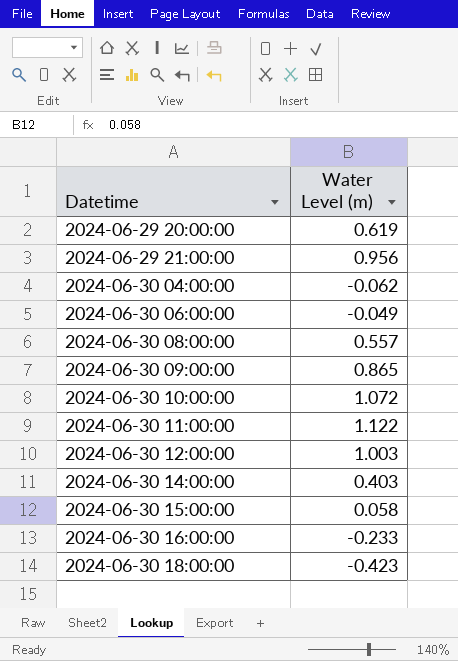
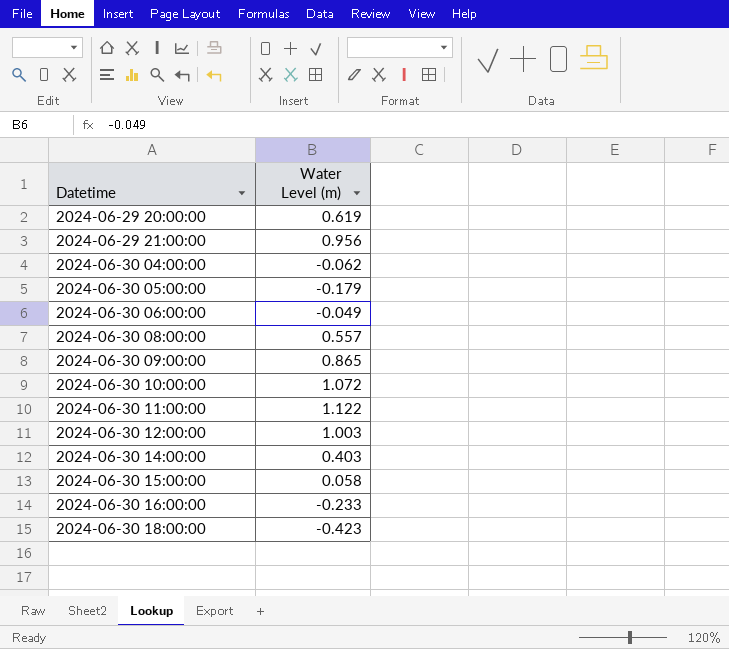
row 2024-06-30 05:00:00: none -> -0.179

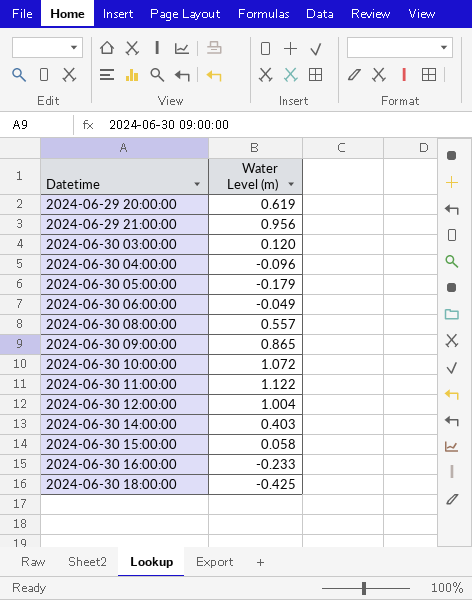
row 2024-06-30 03:00:00: none -> 0.120
2024-06-30 04:00:00 | Water Level (m): -0.062 -> -0.096
2024-06-30 12:00:00 | Water Level (m): 1.003 -> 1.004
2024-06-30 18:00:00 | Water Level (m): -0.423 -> -0.425

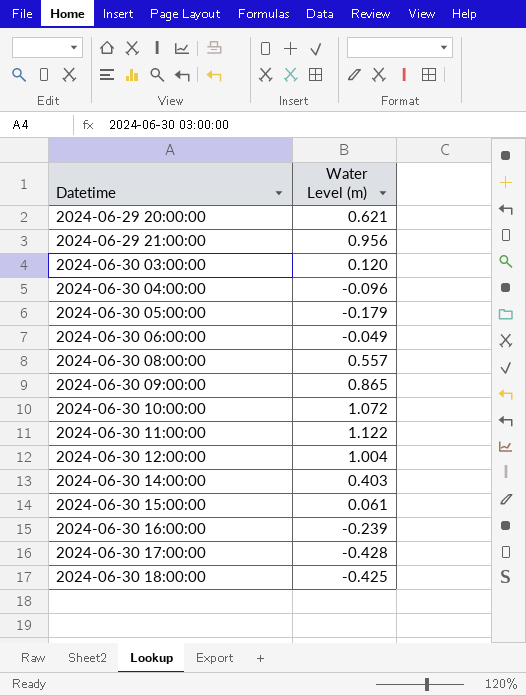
2024-06-29 20:00:00 | Water Level (m): 0.619 -> 0.621
2024-06-30 15:00:00 | Water Level (m): 0.058 -> 0.061
2024-06-30 16:00:00 | Water Level (m): -0.233 -> -0.239
row 2024-06-30 17:00:00: none -> -0.428

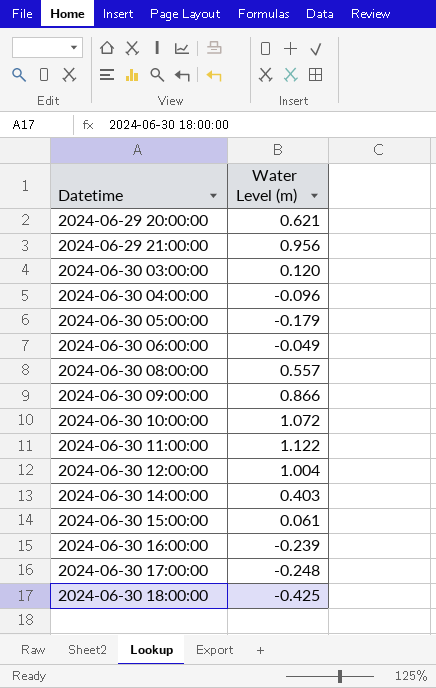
2024-06-30 09:00:00 | Water Level (m): 0.865 -> 0.866
2024-06-30 17:00:00 | Water Level (m): -0.428 -> -0.248

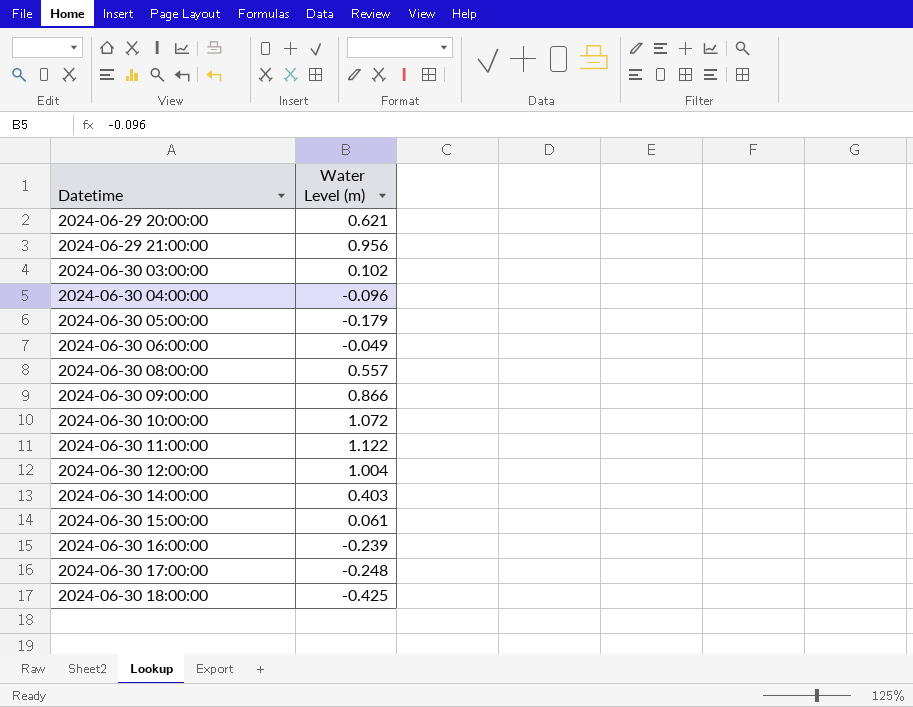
2024-06-30 03:00:00 | Water Level (m): 0.120 -> 0.102

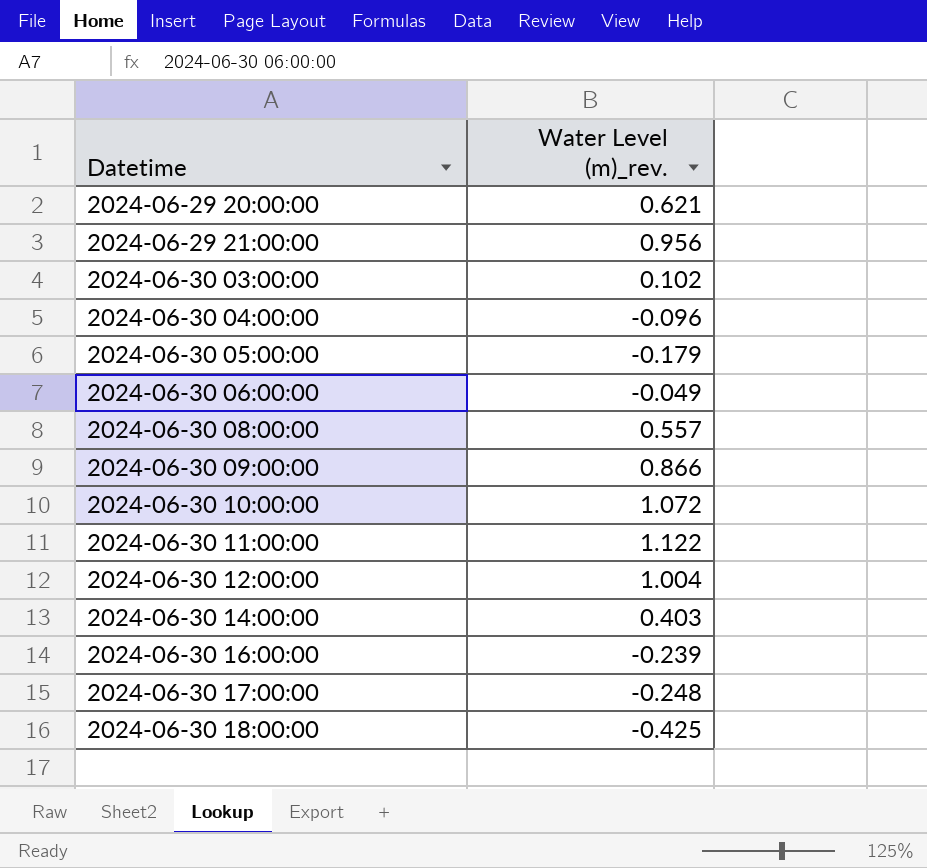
column name: Water Level (m) -> Water Level (m)_rev.
row 2024-06-30 15:00:00: 0.061 -> none

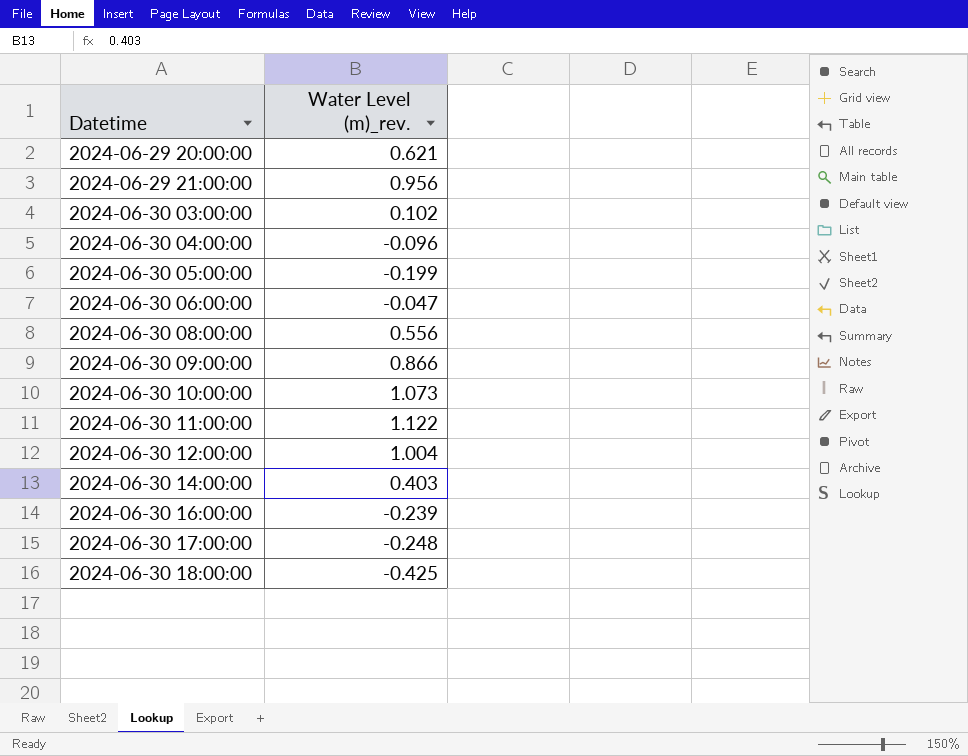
2024-06-30 05:00:00 | Water Level (m)_rev.: -0.179 -> -0.199
2024-06-30 06:00:00 | Water Level (m)_rev.: -0.049 -> -0.047
2024-06-30 08:00:00 | Water Level (m)_rev.: 0.557 -> 0.556
2024-06-30 10:00:00 | Water Level (m)_rev.: 1.072 -> 1.073

